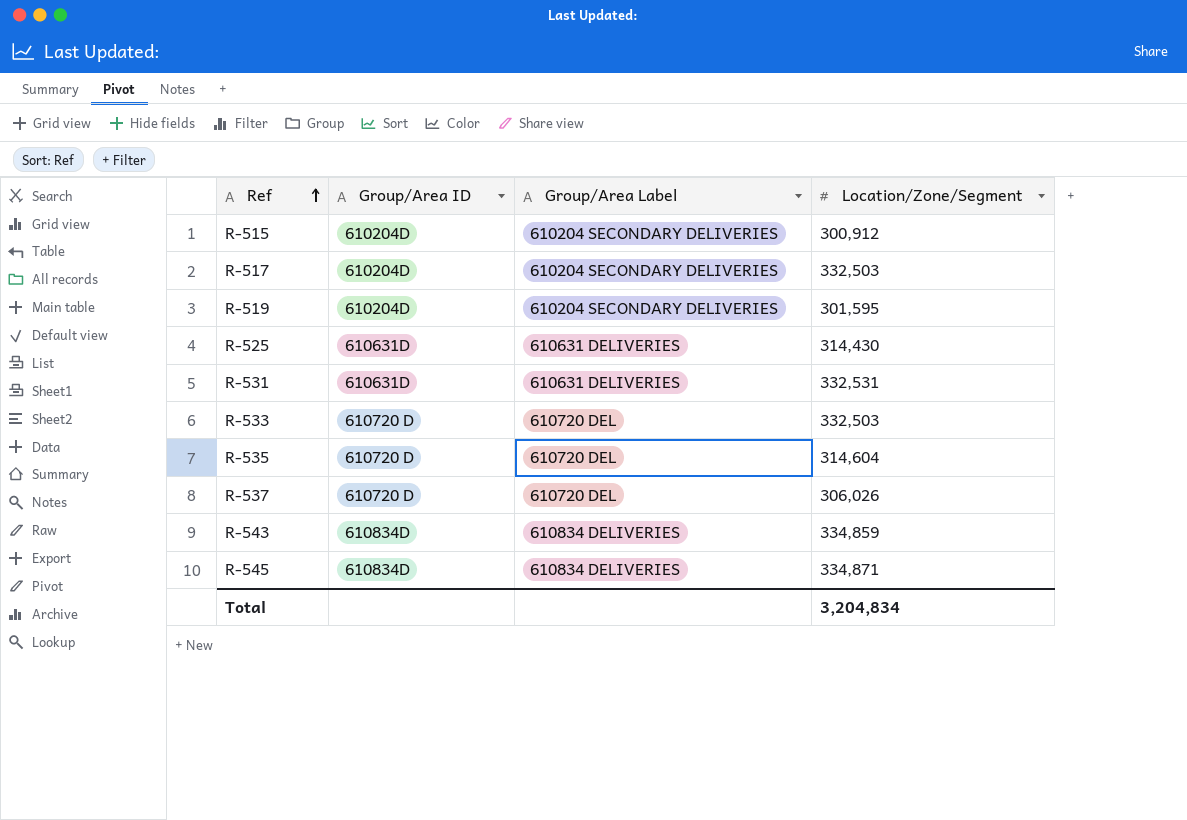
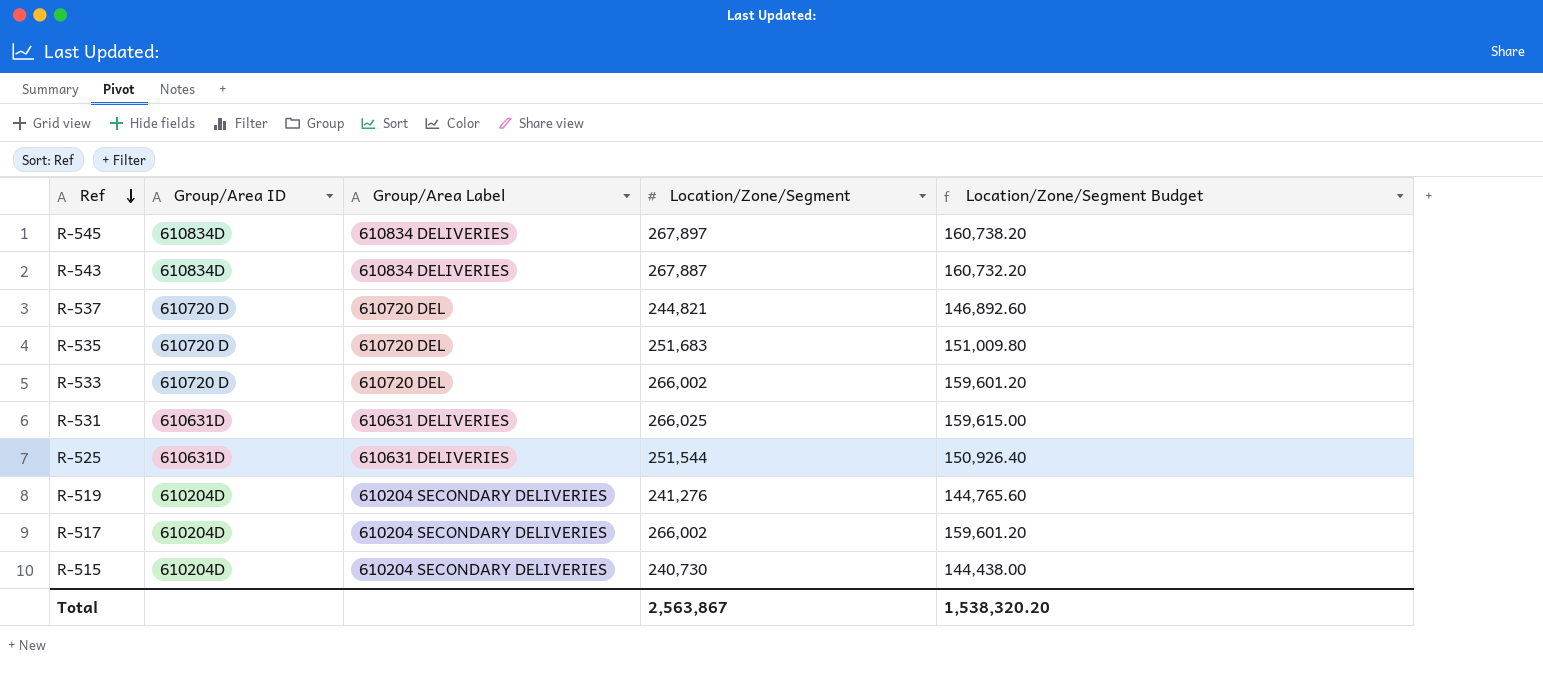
row order: Ref ascending -> Ref descending
column Location/Zone/Segment Budget | formula: none -> [Location/Zone/Segment] * 0.6
R-545 | Location/Zone/Segment: 334,871 -> 267,897
R-543 | Location/Zone/Segment: 334,859 -> 267,887
R-537 | Location/Zone/Segment: 306,026 -> 244,821
R-535 | Location/Zone/Segment: 314,604 -> 251,683
R-533 | Location/Zone/Segment: 332,503 -> 266,002
R-531 | Location/Zone/Segment: 332,531 -> 266,025
R-525 | Location/Zone/Segment: 314,430 -> 251,544
R-519 | Location/Zone/Segment: 301,595 -> 241,276
R-517 | Location/Zone/Segment: 332,503 -> 266,002
R-515 | Location/Zone/Segment: 300,912 -> 240,730
Total | Location/Zone/Segment: 3,204,834 -> 2,563,867

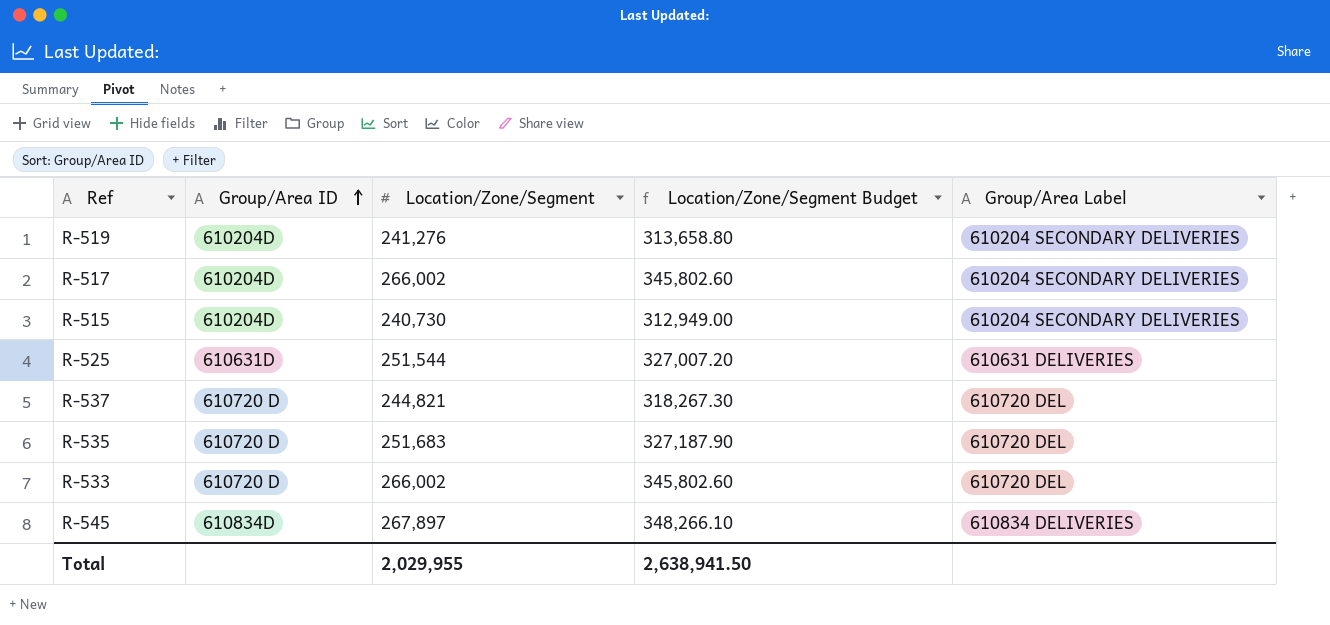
row order: Ref descending -> Group/Area ID ascending
column Location/Zone/Segment Budget | formula: [Location/Zone/Segment] * 0.6 -> [Location/Zone/Segment] * 1.3
column Group/Area Label | position: 3 -> 5
row R-543: 610834D | 610834 DELIVERIES | 267,887 | 160,732.20 -> none
row R-531: 610631D | 610631 DELIVERIES | 266,025 | 159,615.00 -> none
Total | Location/Zone/Segment: 2,563,867 -> 2,029,955
Total | Location/Zone/Segment Budget: 1,538,320.20 -> 2,638,941.50

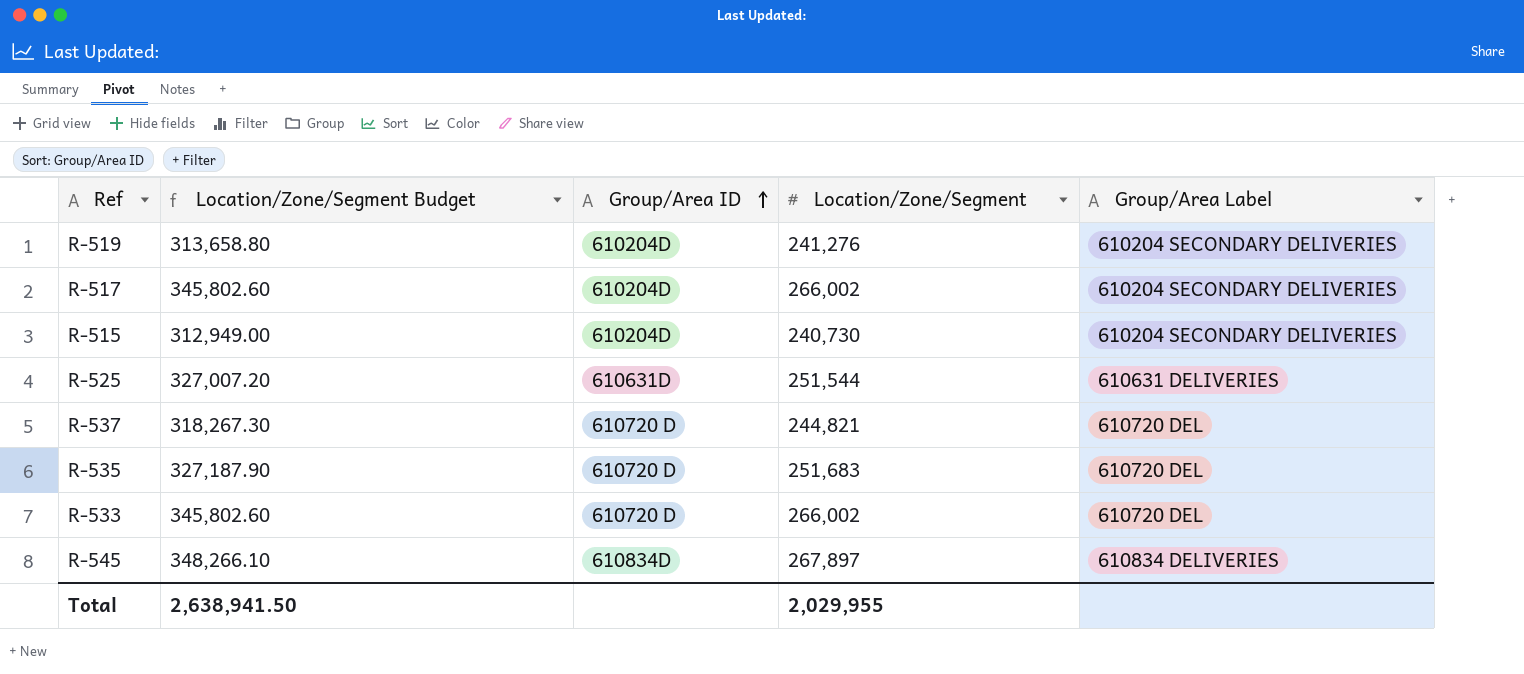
column Location/Zone/Segment Budget | position: 4 -> 2

